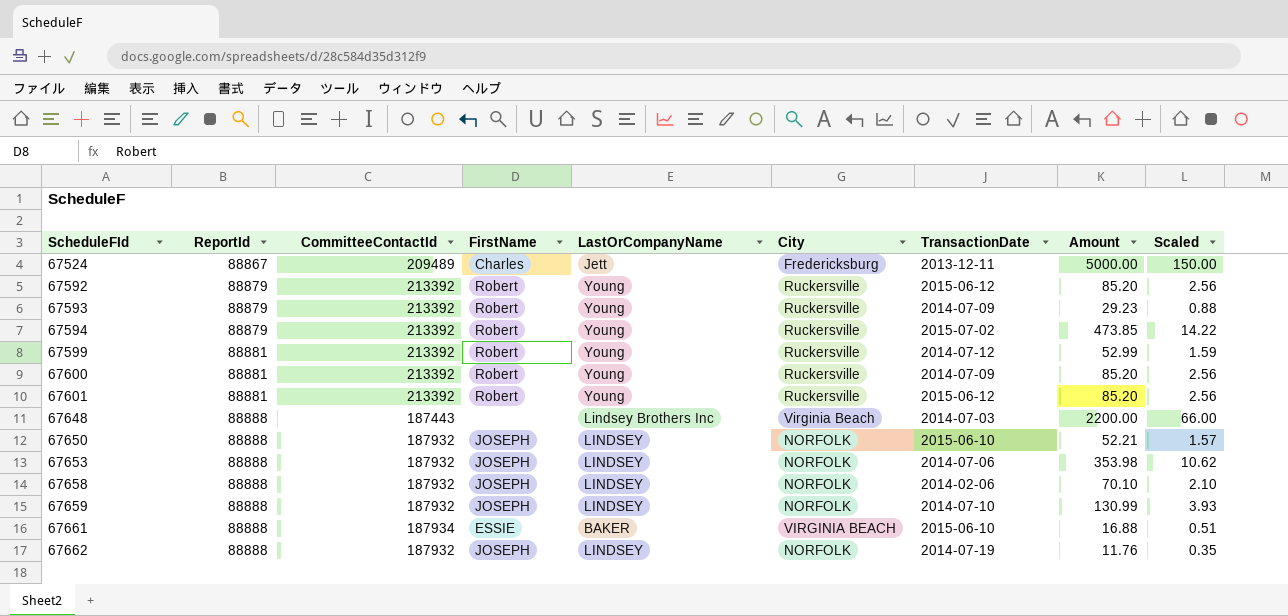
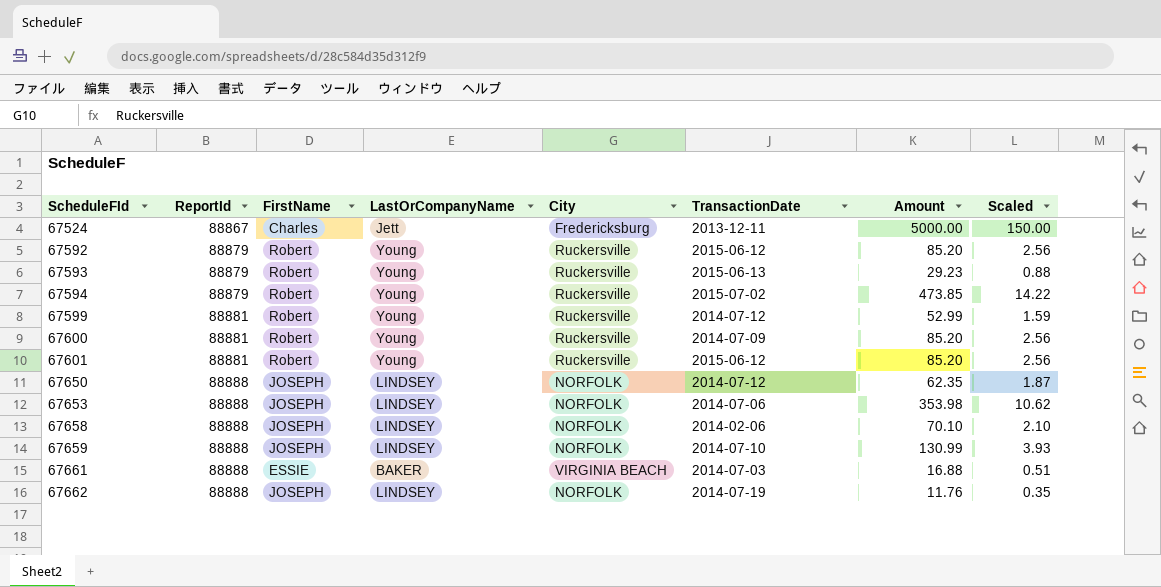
column CommitteeContactId | position: 3 -> none
row 67648: 88888 | 187443 | none | Lindsey Brothers Inc | Virginia Beach | 2014-07-03 | 2200.00 | 66.00 -> none
67593 | TransactionDate: 2014-07-09 -> 2015-06-13
67650 | TransactionDate: 2015-06-10 -> 2014-07-12
67650 | Amount: 52.21 -> 62.35
67650 | Scaled: 1.57 -> 1.87
67661 | TransactionDate: 2015-06-10 -> 2014-07-03

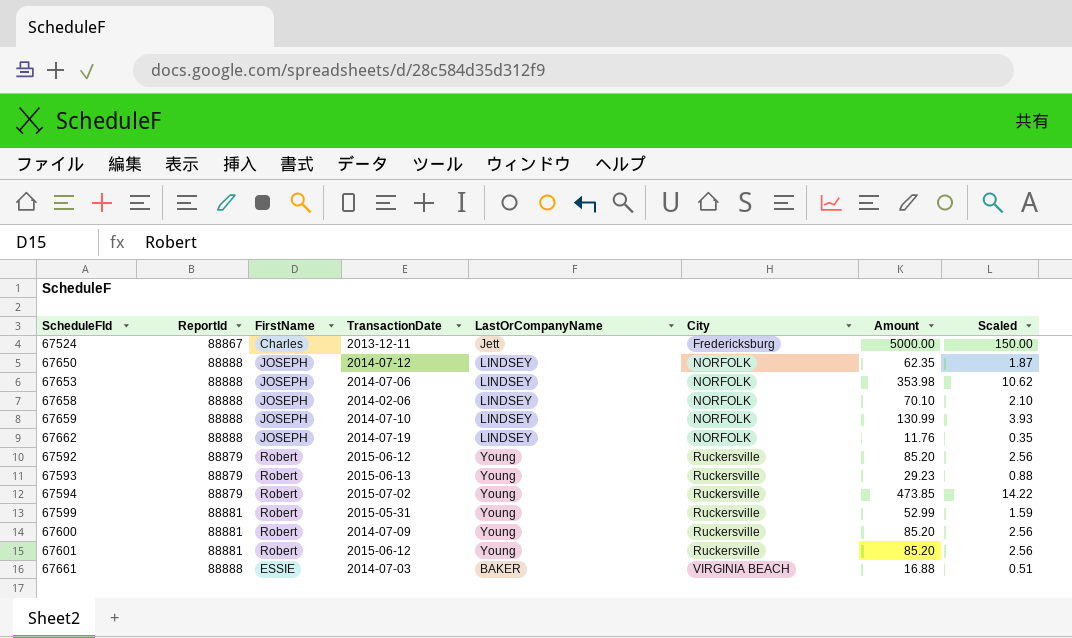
row order: ScheduleFId ascending -> City ascending
column TransactionDate | position: 6 -> 4
67599 | TransactionDate: 2014-07-12 -> 2015-05-31

